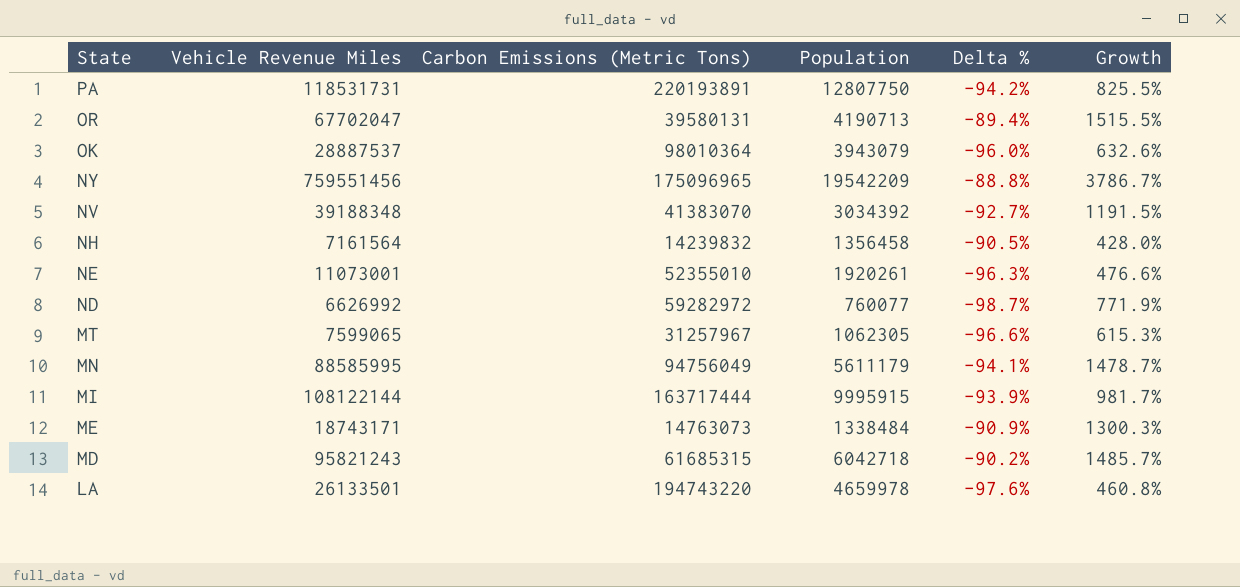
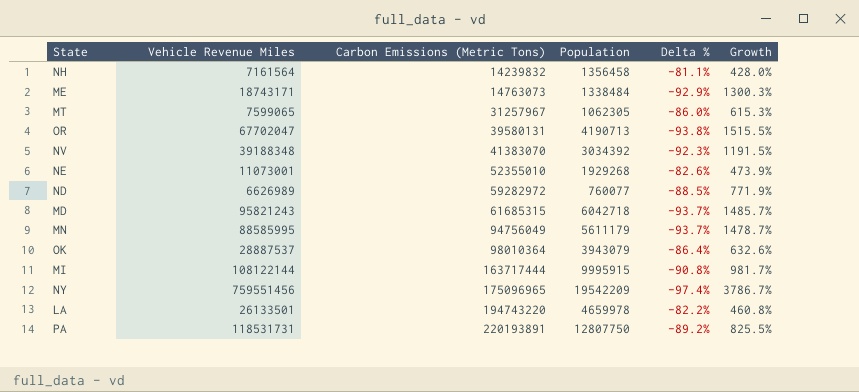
row order: State descending -> Carbon Emissions (Metric Tons) ascending
column Delta % | formula: ([Population] - [Carbon Emissions (Metric Tons)]) / [Carbon Emissions (Metric Tons)] -> ([Population] - [Vehicle Revenue Miles]) / [Vehicle Revenue Miles]
NE | Population: 1920261 -> 1929268
NE | Growth: 476.6% -> 473.9%
ND | Vehicle Revenue Miles: 6626992 -> 6626989

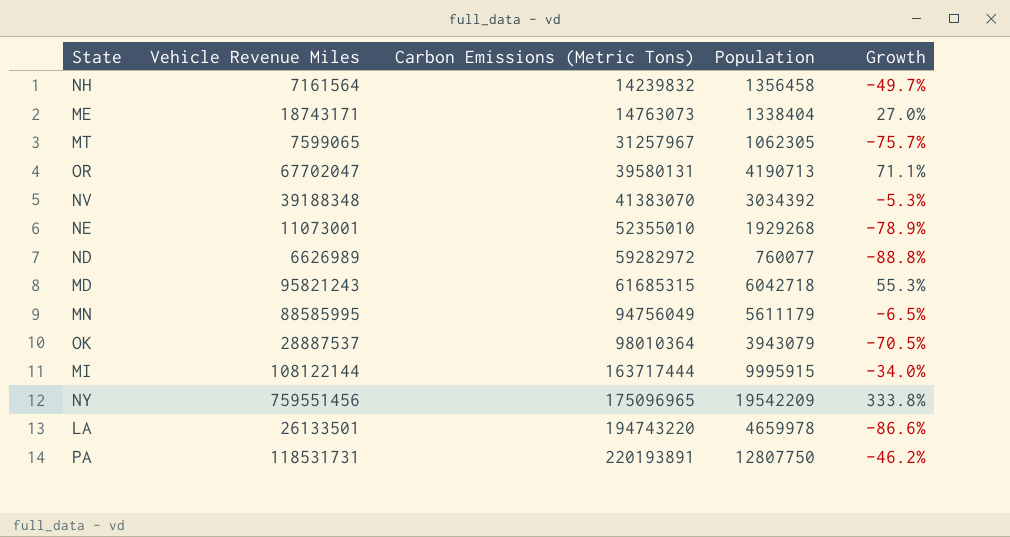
column Delta % | formula: ([Population] - [Vehicle Revenue Miles]) / [Vehicle Revenue Miles] -> none
column Growth | formula: ([Vehicle Revenue Miles] - [Population]) / [Population] -> ([Vehicle Revenue Miles] - [Carbon Emissions (Metric Tons)]) / [Carbon Emissions (Metric Tons)]
ME | Population: 1338484 -> 1338404

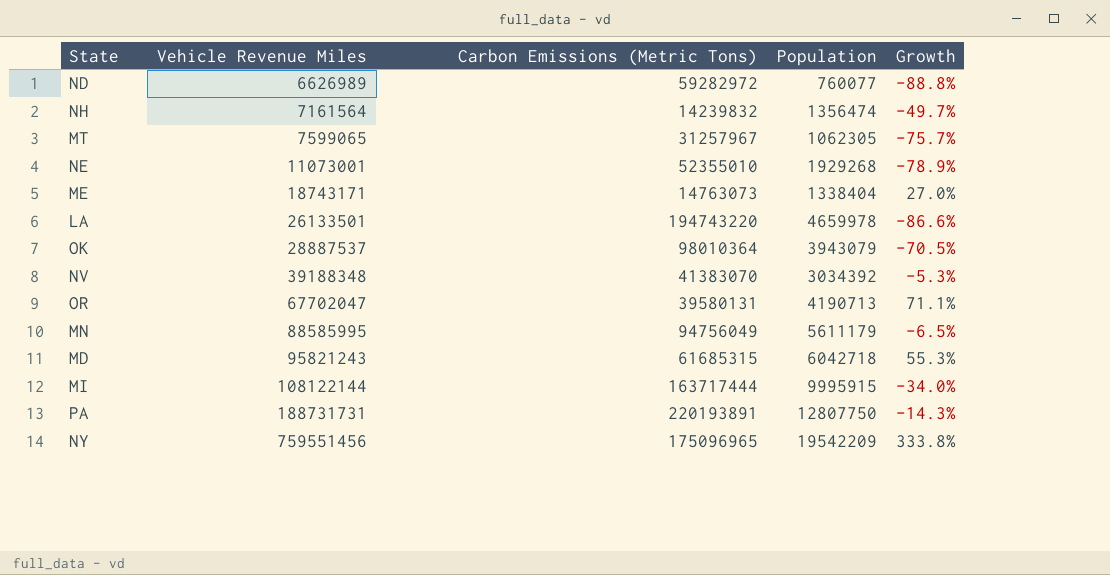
row order: Carbon Emissions (Metric Tons) ascending -> Vehicle Revenue Miles ascending
NH | Population: 1356458 -> 1356474
PA | Vehicle Revenue Miles: 118531731 -> 188731731
PA | Growth: -46.2% -> -14.3%

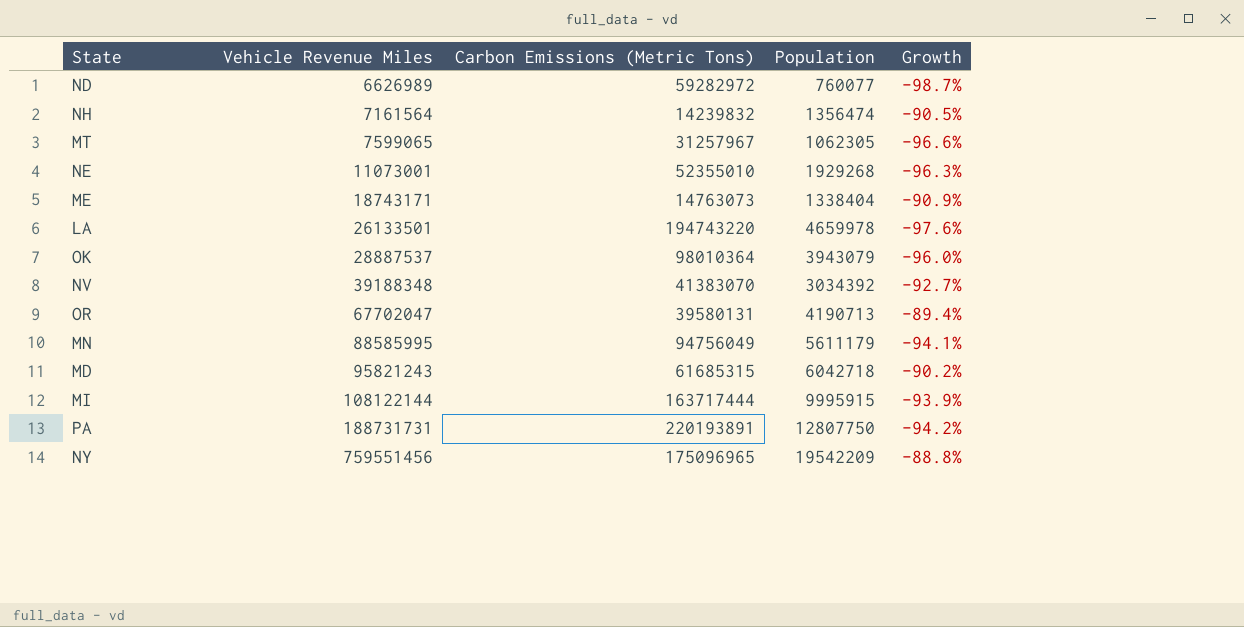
column Growth | formula: ([Vehicle Revenue Miles] - [Carbon Emissions (Metric Tons)]) / [Carbon Emissions (Metric Tons)] -> ([Population] - [Carbon Emissions (Metric Tons)]) / [Carbon Emissions (Metric Tons)]

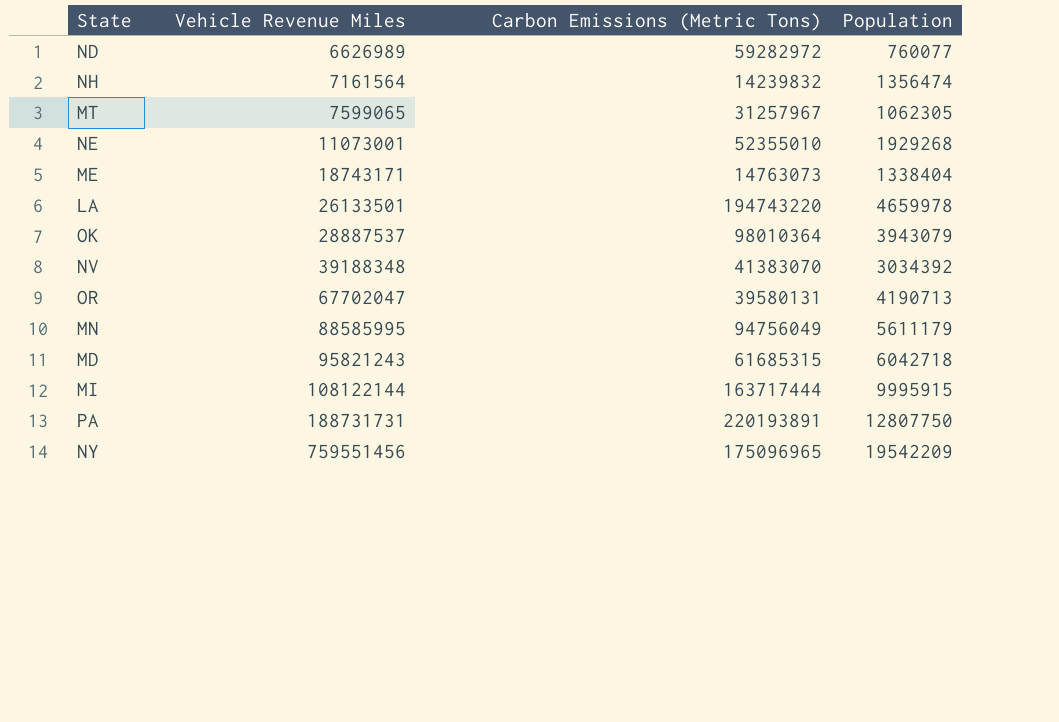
column Growth | formula: ([Population] - [Carbon Emissions (Metric Tons)]) / [Carbon Emissions (Metric Tons)] -> none

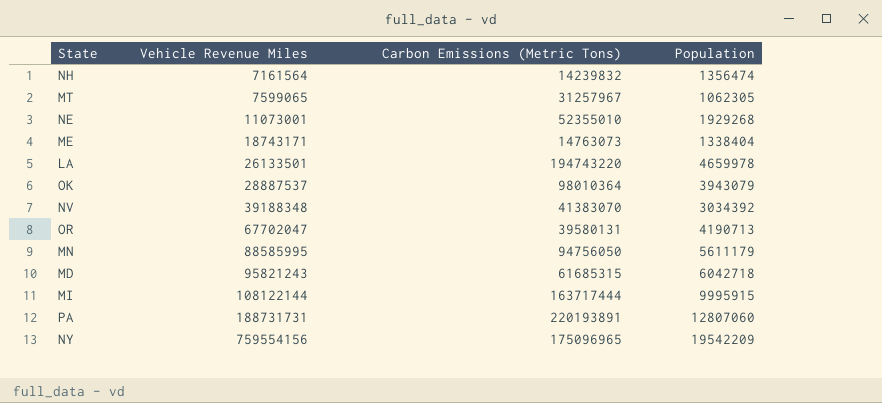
row ND: 6626989 | 59282972 | 760077 -> none
MN | Carbon Emissions (Metric Tons): 94756049 -> 94756050
PA | Population: 12807750 -> 12807060
NY | Vehicle Revenue Miles: 759551456 -> 759554156

